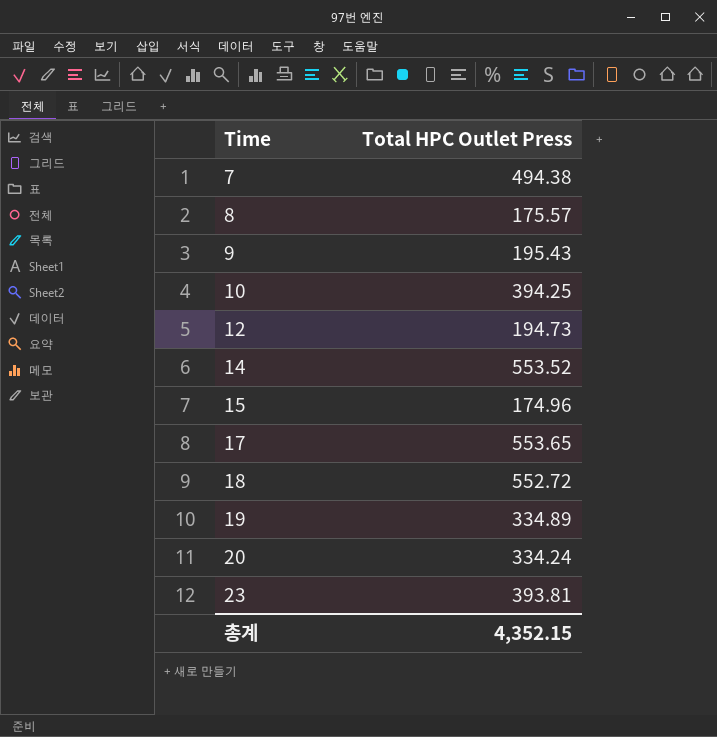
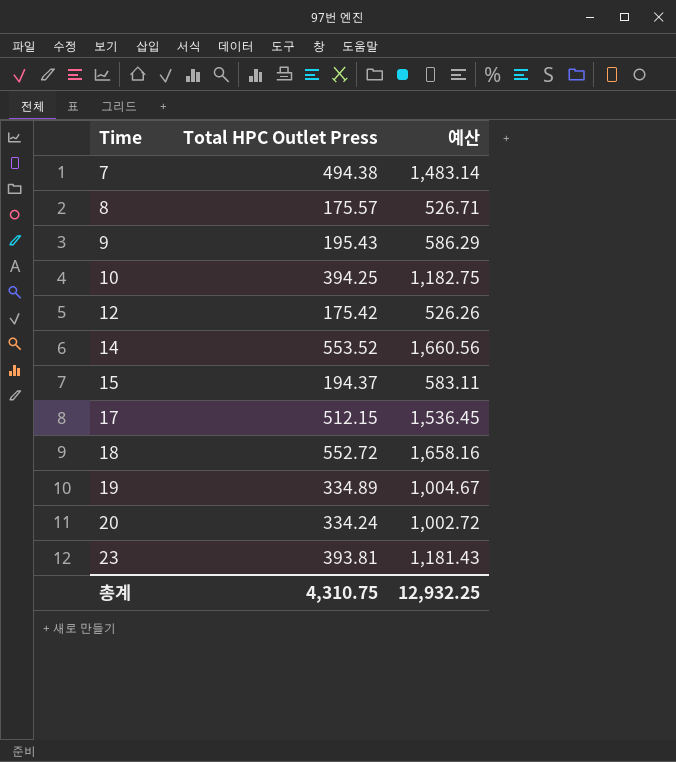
column 예산 | formula: none -> [Total HPC Outlet Press] * 3
12 | Total HPC Outlet Press: 194.73 -> 175.42
15 | Total HPC Outlet Press: 174.96 -> 194.37
17 | Total HPC Outlet Press: 553.65 -> 512.15
총계 | Total HPC Outlet Press: 4,352.15 -> 4,310.75

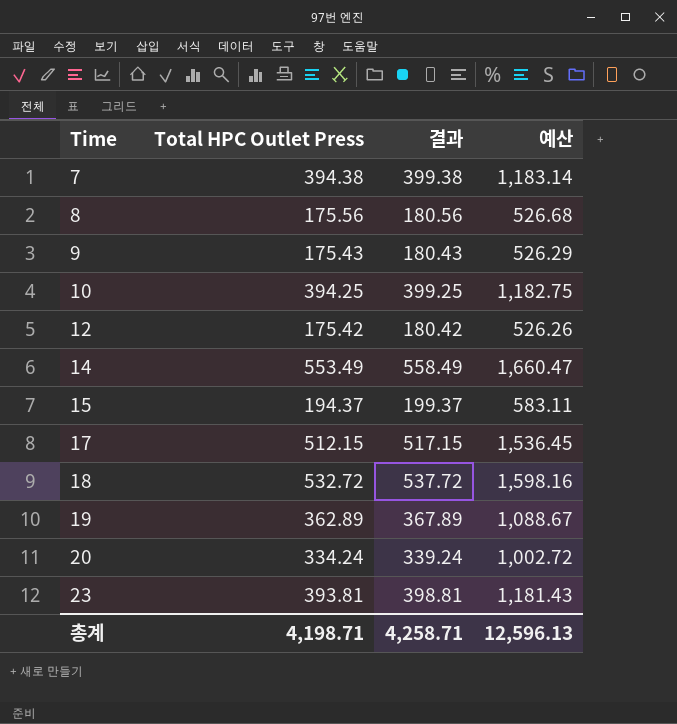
column 결과 | formula: none -> [Total HPC Outlet Press] + 5
7 | Total HPC Outlet Press: 494.38 -> 394.38
7 | 예산: 1,483.14 -> 1,183.14
8 | Total HPC Outlet Press: 175.57 -> 175.56
8 | 예산: 526.71 -> 526.68
9 | Total HPC Outlet Press: 195.43 -> 175.43
9 | 예산: 586.29 -> 526.29
14 | Total HPC Outlet Press: 553.52 -> 553.49
14 | 예산: 1,660.56 -> 1,660.47
18 | Total HPC Outlet Press: 552.72 -> 532.72
18 | 예산: 1,658.16 -> 1,598.16
19 | Total HPC Outlet Press: 334.89 -> 362.89
19 | 예산: 1,004.67 -> 1,088.67
총계 | Total HPC Outlet Press: 4,310.75 -> 4,198.71
총계 | 예산: 12,932.25 -> 12,596.13

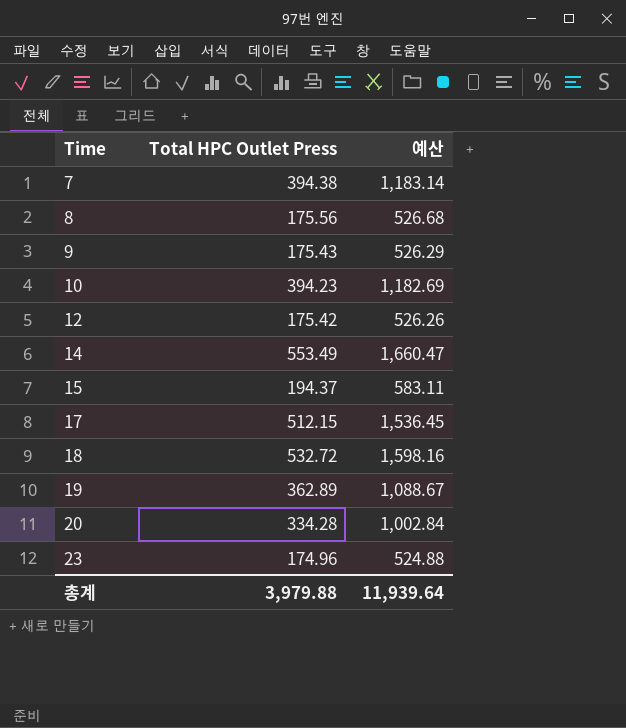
column 결과 | formula: [Total HPC Outlet Press] + 5 -> none
10 | Total HPC Outlet Press: 394.25 -> 394.23
10 | 예산: 1,182.75 -> 1,182.69
20 | Total HPC Outlet Press: 334.24 -> 334.28
20 | 예산: 1,002.72 -> 1,002.84
23 | Total HPC Outlet Press: 393.81 -> 174.96
23 | 예산: 1,181.43 -> 524.88
총계 | Total HPC Outlet Press: 4,198.71 -> 3,979.88
총계 | 예산: 12,596.13 -> 11,939.64

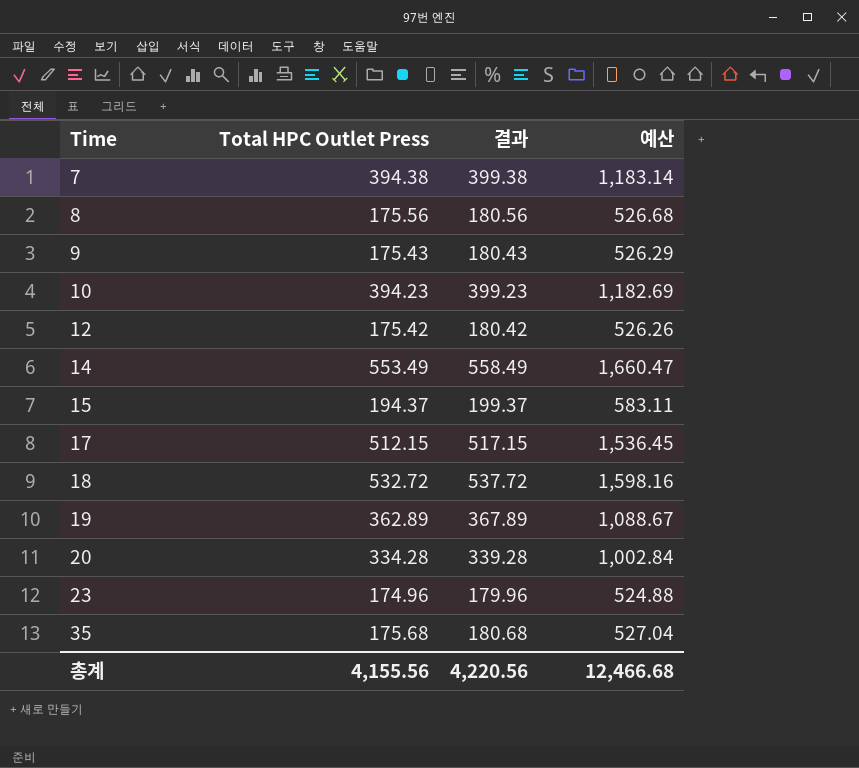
column 결과 | formula: none -> [Total HPC Outlet Press] + 5
row 35: none -> 175.68 | 180.68 | 527.04
총계 | Total HPC Outlet Press: 3,979.88 -> 4,155.56
총계 | 예산: 11,939.64 -> 12,466.68

